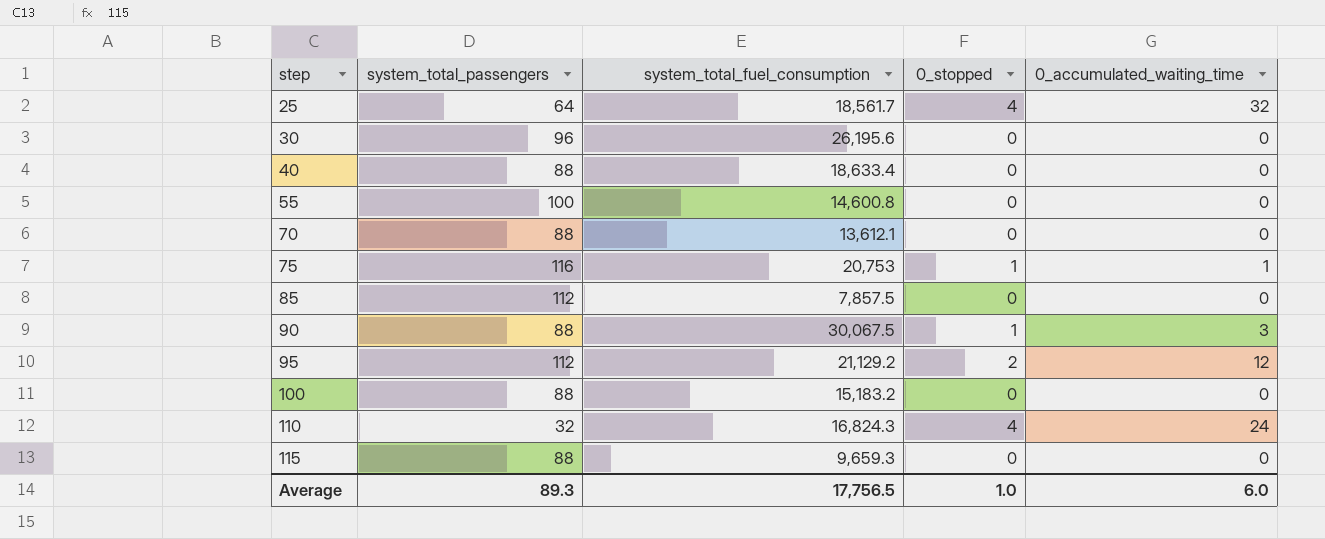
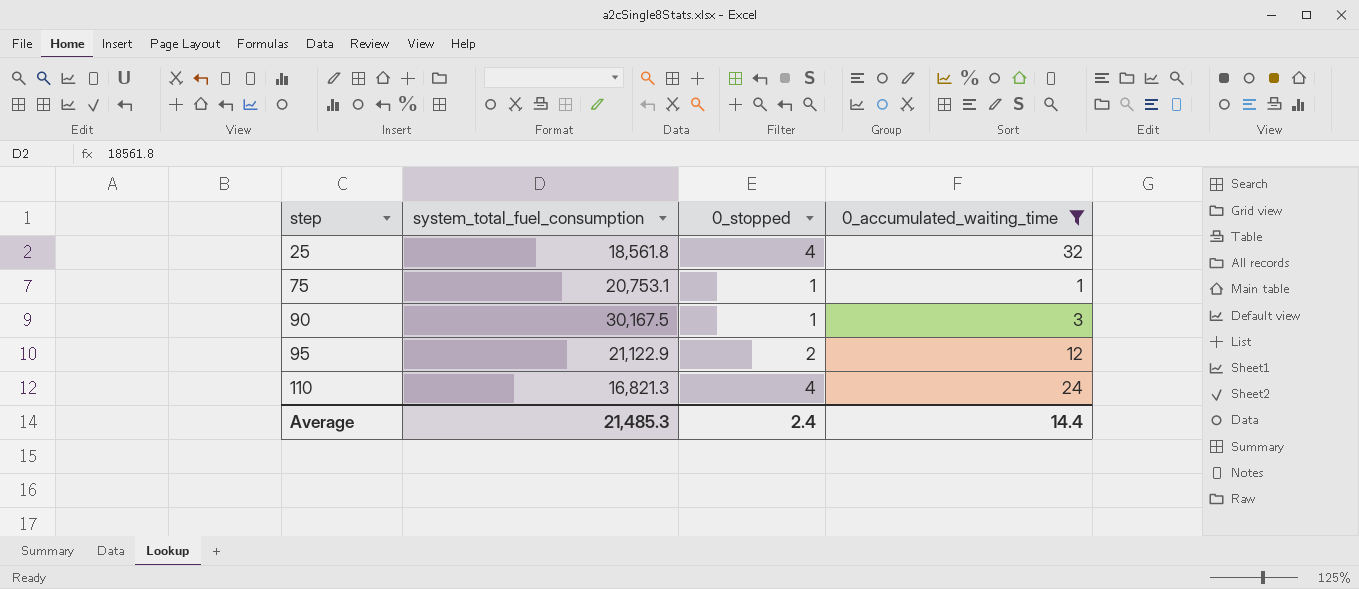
filter: none -> 0_accumulated_waiting_time != 0
column system_total_passengers | position: 2 -> none
25 | system_total_fuel_consumption: 18,561.7 -> 18,561.8
75 | system_total_fuel_consumption: 20,753 -> 20,753.1
90 | system_total_fuel_consumption: 30,067.5 -> 30,167.5
95 | system_total_fuel_consumption: 21,129.2 -> 21,122.9
110 | system_total_fuel_consumption: 16,824.3 -> 16,821.3
Average | system_total_fuel_consumption: 17,756.5 -> 21,485.3
Average | 0_stopped: 1.0 -> 2.4
Average | 0_accumulated_waiting_time: 6.0 -> 14.4

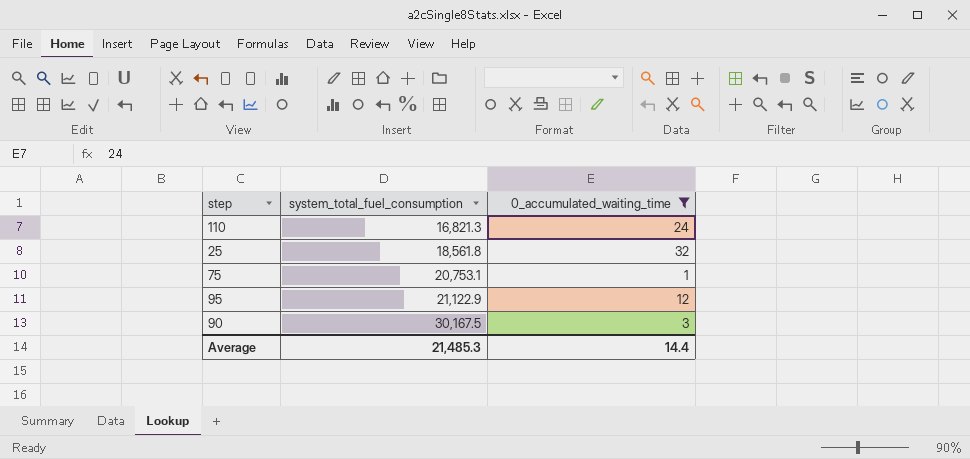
row order: step ascending -> system_total_fuel_consumption ascending
column 0_stopped | position: 3 -> none

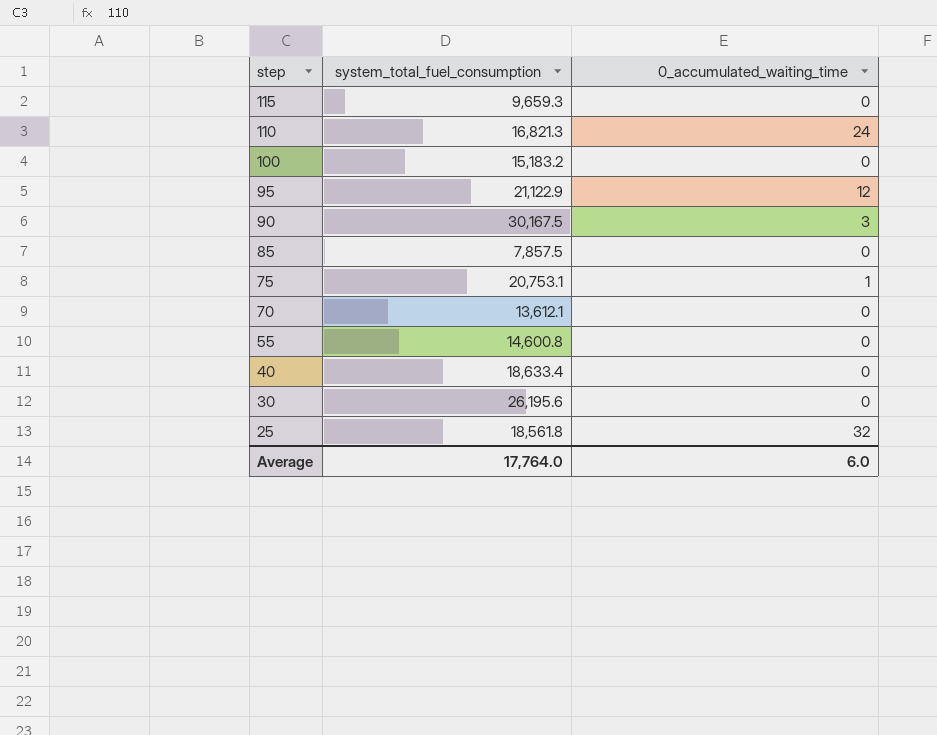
filter: 0_accumulated_waiting_time != 0 -> none
row order: system_total_fuel_consumption ascending -> step descending
Average | system_total_fuel_consumption: 21,485.3 -> 17,764.0
Average | 0_accumulated_waiting_time: 14.4 -> 6.0

